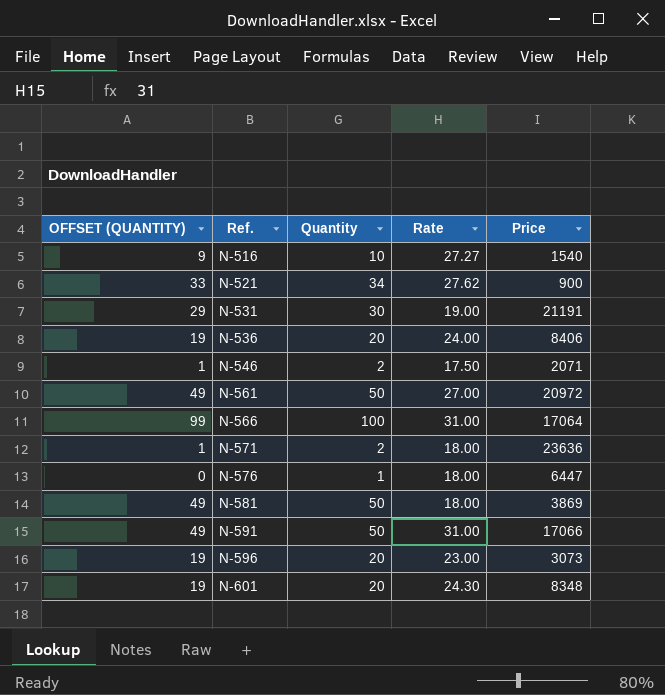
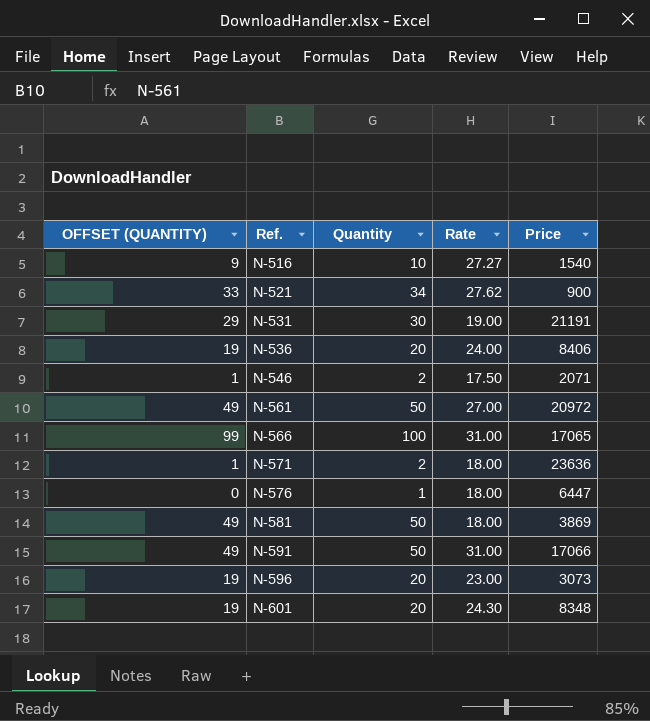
N-566 | Price: 17064 -> 17065

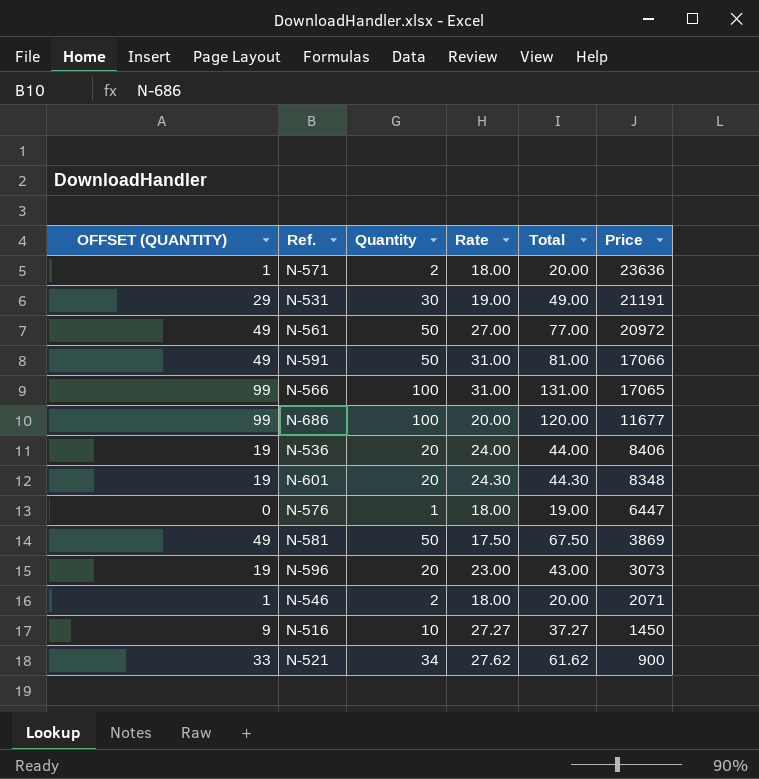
row order: Ref. ascending -> Price descending
column Total | formula: none -> [Quantity] + [Rate]
row N-686: none -> 99 | 100 | 20.00 | 120.00 | 11677
N-581 | Rate: 18.00 -> 17.50
N-546 | Rate: 17.50 -> 18.00
N-516 | Price: 1540 -> 1450

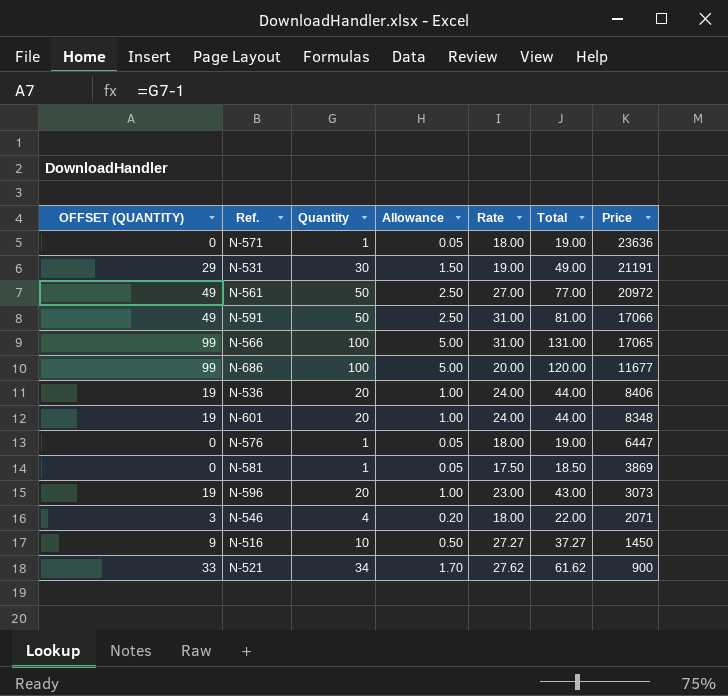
column Allowance | formula: none -> [Quantity] * 0.05
N-571 | OFFSET (QUANTITY): 1 -> 0
N-571 | Quantity: 2 -> 1
N-571 | Total: 20.00 -> 19.00
N-601 | Rate: 24.30 -> 24.00
N-601 | Total: 44.30 -> 44.00
N-581 | OFFSET (QUANTITY): 49 -> 0
N-581 | Quantity: 50 -> 1
N-581 | Total: 67.50 -> 18.50
N-546 | OFFSET (QUANTITY): 1 -> 3
N-546 | Quantity: 2 -> 4
N-546 | Total: 20.00 -> 22.00

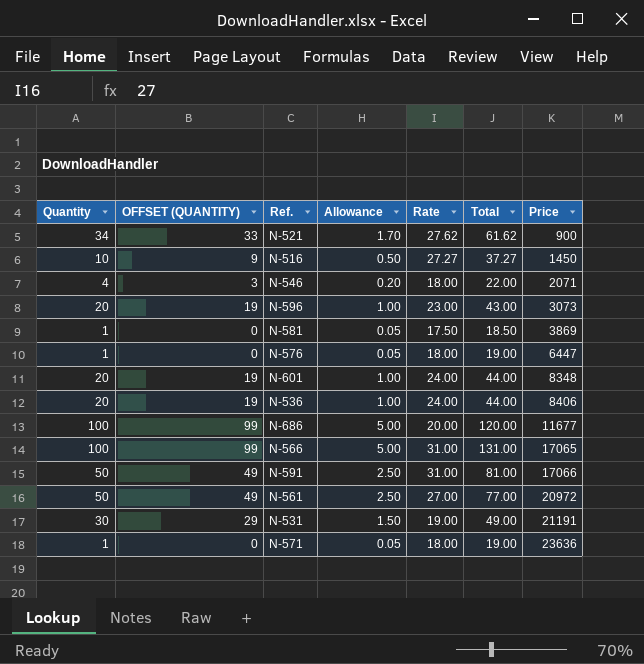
row order: Price descending -> Price ascending
column Quantity | position: 3 -> 1

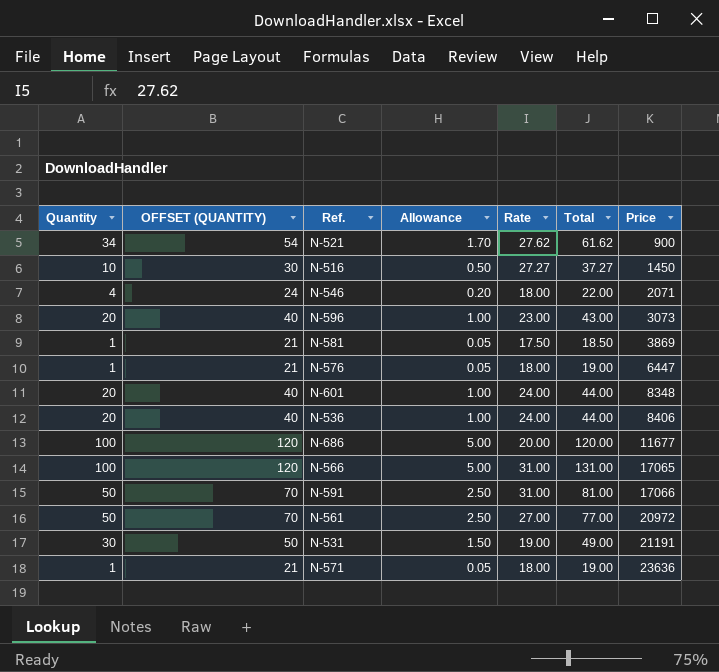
column OFFSET (QUANTITY) | formula: [Quantity] - 1 -> [Quantity] + 20

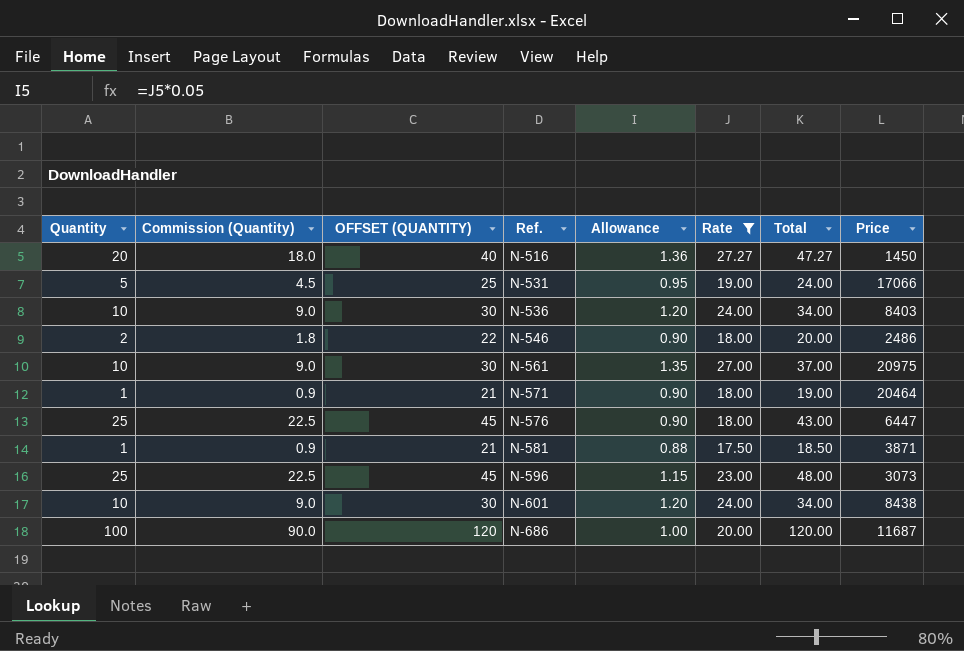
filter: none -> Rate <= 27.27
row order: Price ascending -> Ref. ascending
column Commission (Quantity) | formula: none -> [Quantity] * 0.9
column Allowance | formula: [Quantity] * 0.05 -> [Rate] * 0.05
N-516 | Quantity: 10 -> 20
N-516 | OFFSET (QUANTITY): 30 -> 40
N-516 | Total: 37.27 -> 47.27
N-531 | Quantity: 30 -> 5
N-531 | OFFSET (QUANTITY): 50 -> 25
N-531 | Total: 49.00 -> 24.00
N-531 | Price: 21191 -> 17066
N-536 | Quantity: 20 -> 10
N-536 | OFFSET (QUANTITY): 40 -> 30
N-536 | Total: 44.00 -> 34.00
N-536 | Price: 8406 -> 8403
N-546 | Quantity: 4 -> 2
N-546 | OFFSET (QUANTITY): 24 -> 22
N-546 | Total: 22.00 -> 20.00
N-546 | Price: 2071 -> 2486
N-561 | Quantity: 50 -> 10
N-561 | OFFSET (QUANTITY): 70 -> 30
N-561 | Total: 77.00 -> 37.00
N-561 | Price: 20972 -> 20975
N-571 | Price: 23636 -> 20464
N-576 | Quantity: 1 -> 25
N-576 | OFFSET (QUANTITY): 21 -> 45
N-576 | Total: 19.00 -> 43.00
N-581 | Price: 3869 -> 3871
N-596 | Quantity: 20 -> 25
N-596 | OFFSET (QUANTITY): 40 -> 45
N-596 | Total: 43.00 -> 48.00
N-601 | Quantity: 20 -> 10
N-601 | OFFSET (QUANTITY): 40 -> 30
N-601 | Total: 44.00 -> 34.00
N-601 | Price: 8348 -> 8438
N-686 | Price: 11677 -> 11687

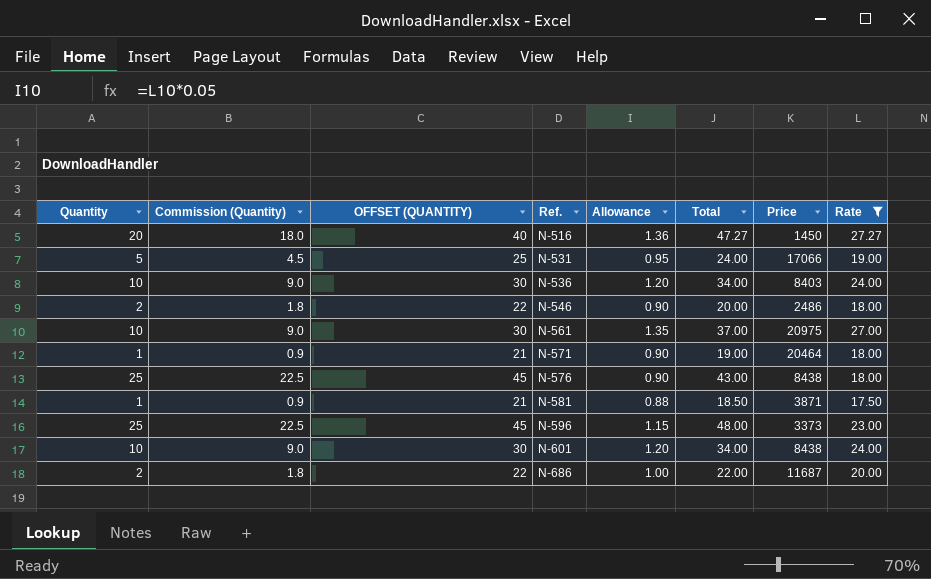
column Rate | position: 6 -> 8
N-576 | Price: 6447 -> 8438
N-596 | Price: 3073 -> 3373
N-686 | Quantity: 100 -> 2
N-686 | Commission (Quantity): 90.0 -> 1.8
N-686 | OFFSET (QUANTITY): 120 -> 22
N-686 | Total: 120.00 -> 22.00

